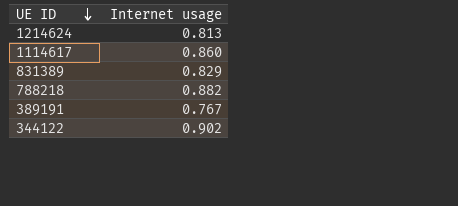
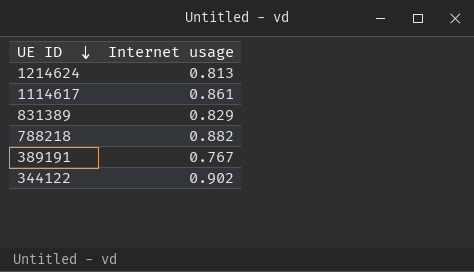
1114617 | Internet usage: 0.860 -> 0.861

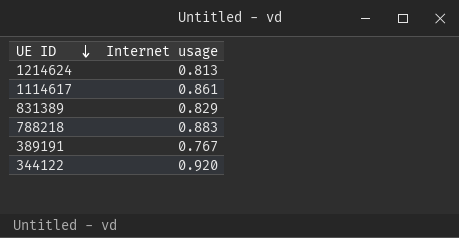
788218 | Internet usage: 0.882 -> 0.883
344122 | Internet usage: 0.902 -> 0.920

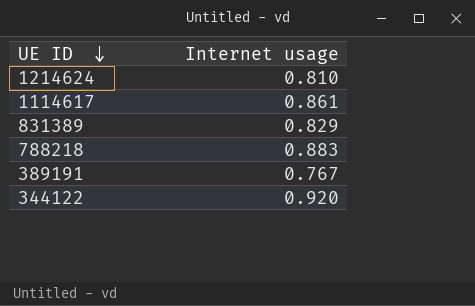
1214624 | Internet usage: 0.813 -> 0.810

